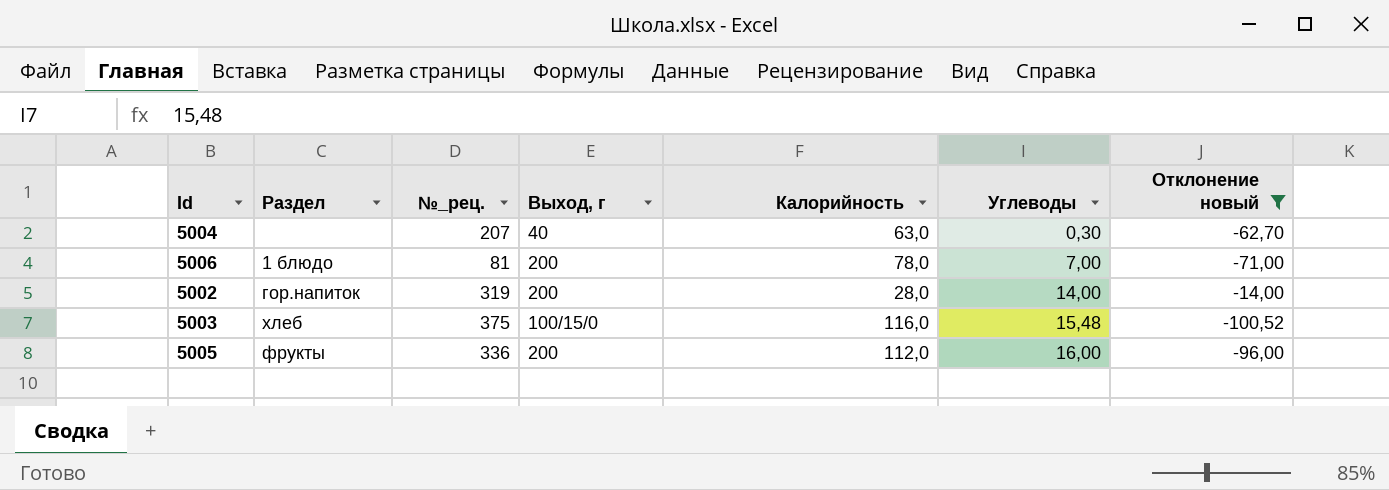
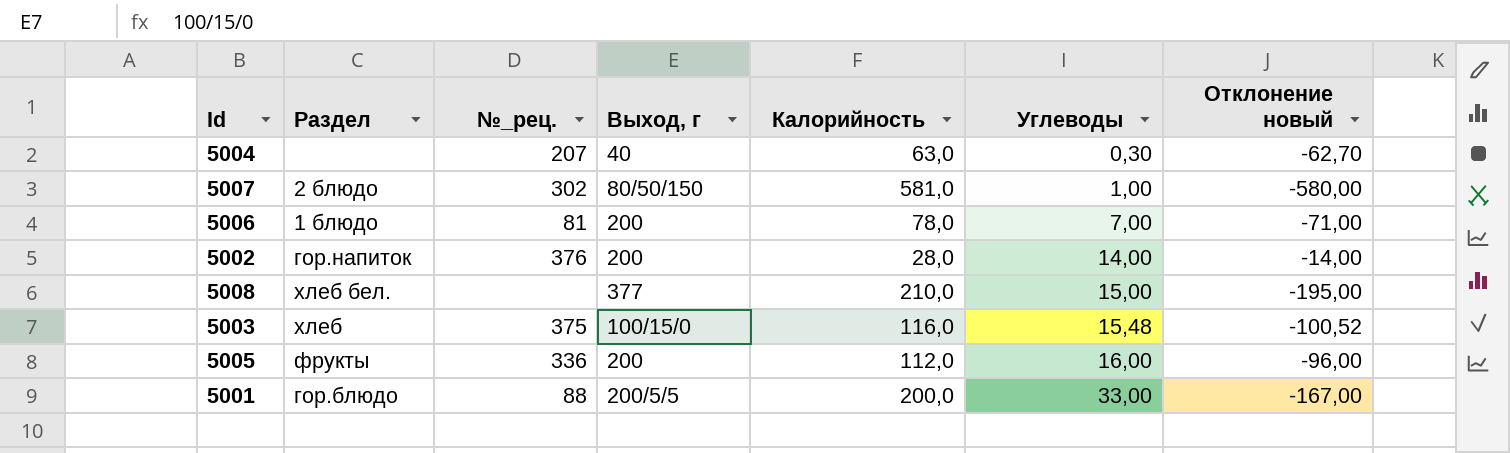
filter: Отклонение новый >= -100,52 -> none
5002 | №_рец.: 319 -> 376

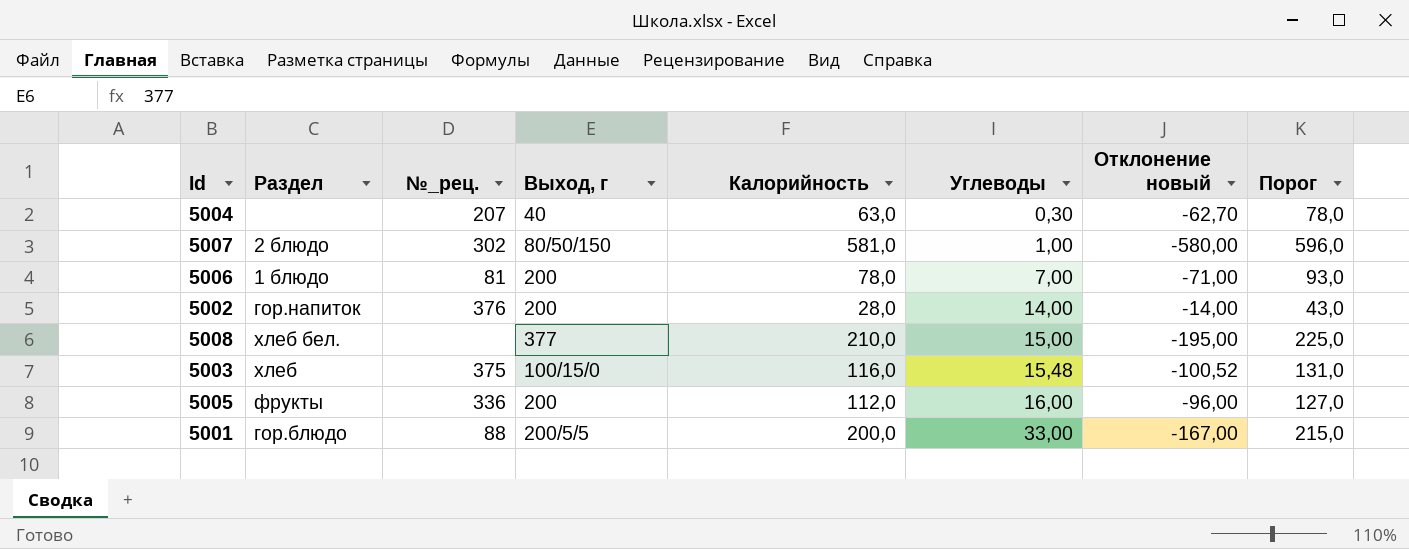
column Порог | formula: none -> [Калорийность] + 15

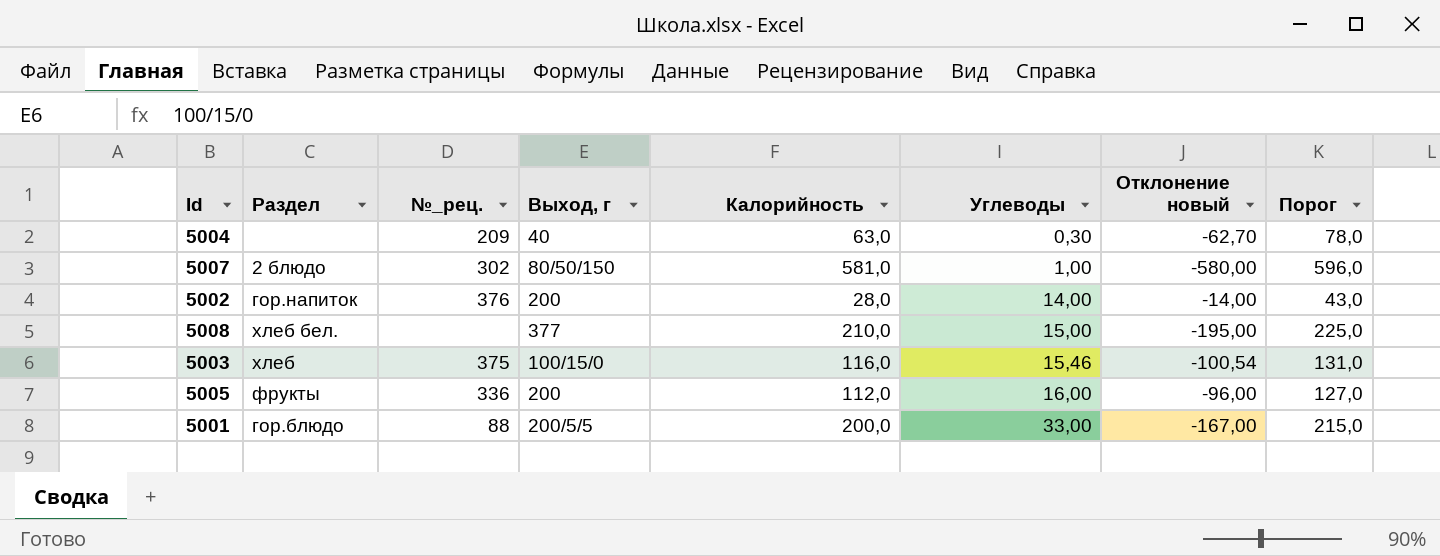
row 5006: 1 блюдо | 81 | 200 | 78,0 | 7,00 | -71,00 | 93,0 -> none
5004 | №_рец.: 207 -> 209
5003 | Углеводы: 15,48 -> 15,46
5003 | Отклонение новый: -100,52 -> -100,54

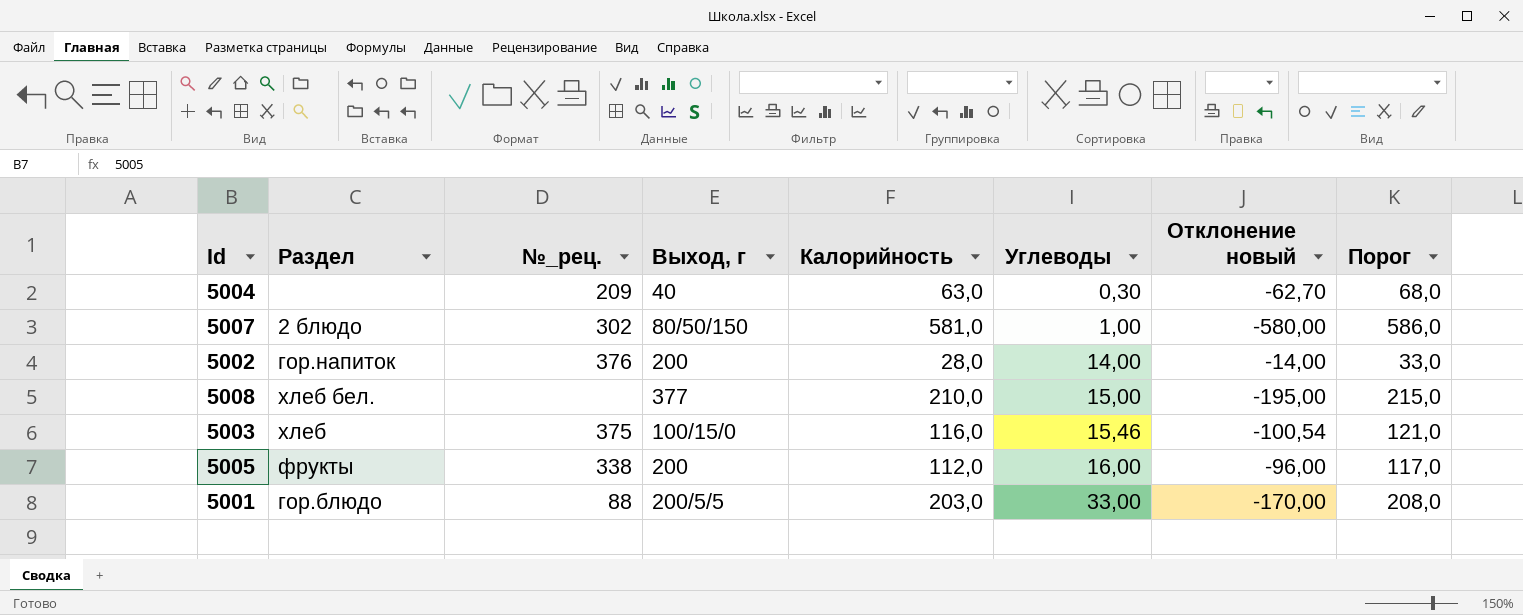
column Порог | formula: [Калорийность] + 15 -> [Калорийность] + 5
5005 | №_рец.: 336 -> 338
5001 | Калорийность: 200,0 -> 203,0
5001 | Отклонение новый: -167,00 -> -170,00

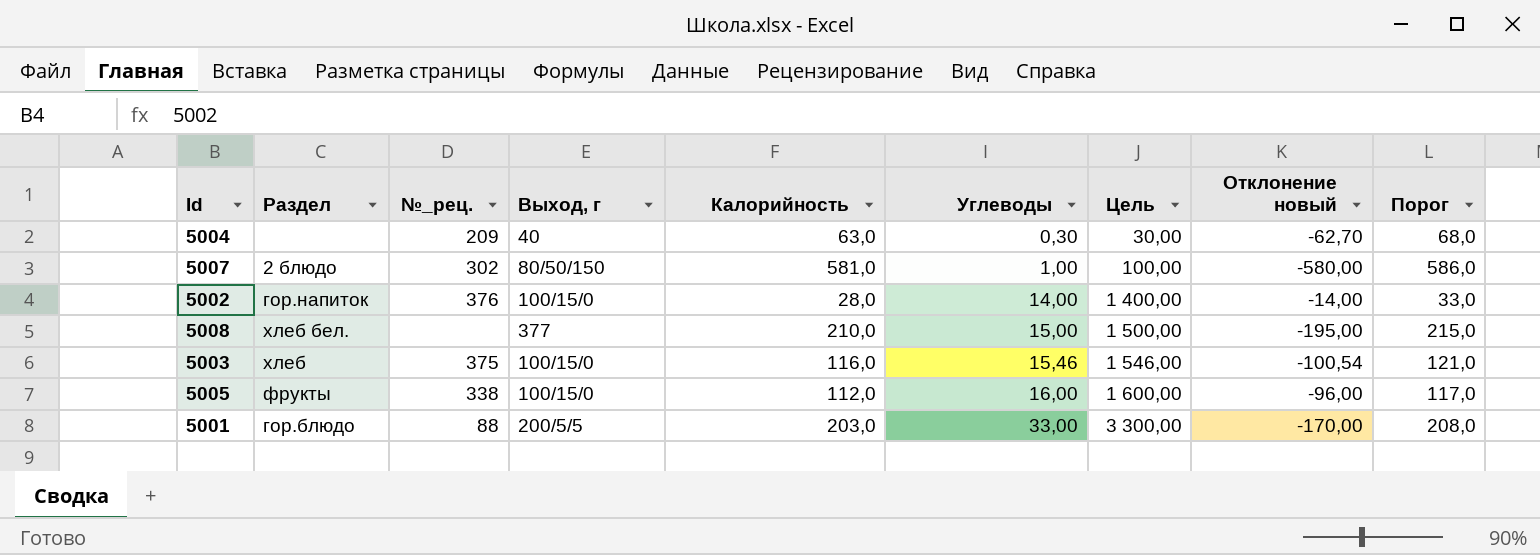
column Цель | formula: none -> [Углеводы] * 100
5002 | Выход, г: 200 -> 100/15/0
5005 | Выход, г: 200 -> 100/15/0

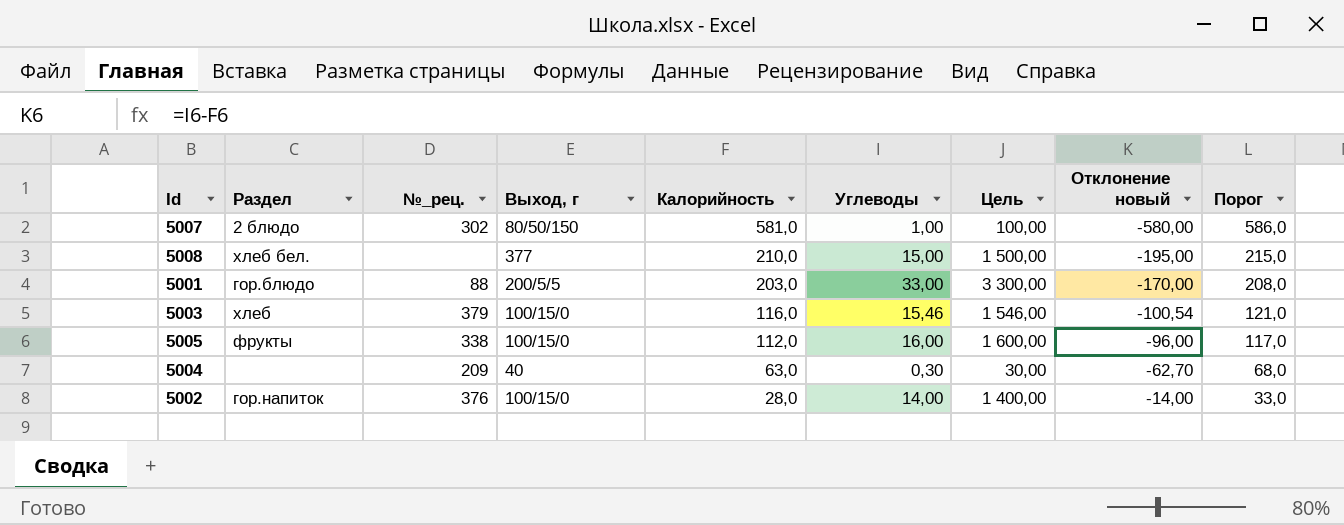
row order: Углеводы ascending -> Калорийность descending
5003 | №_рец.: 375 -> 379

